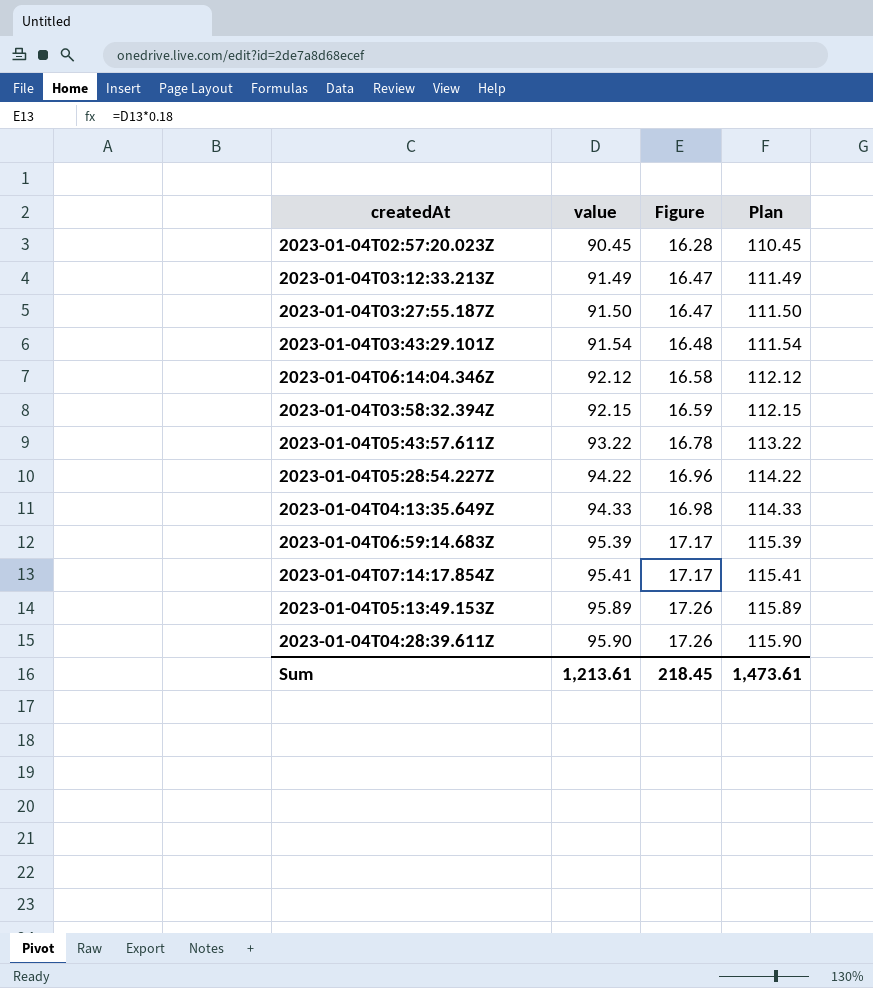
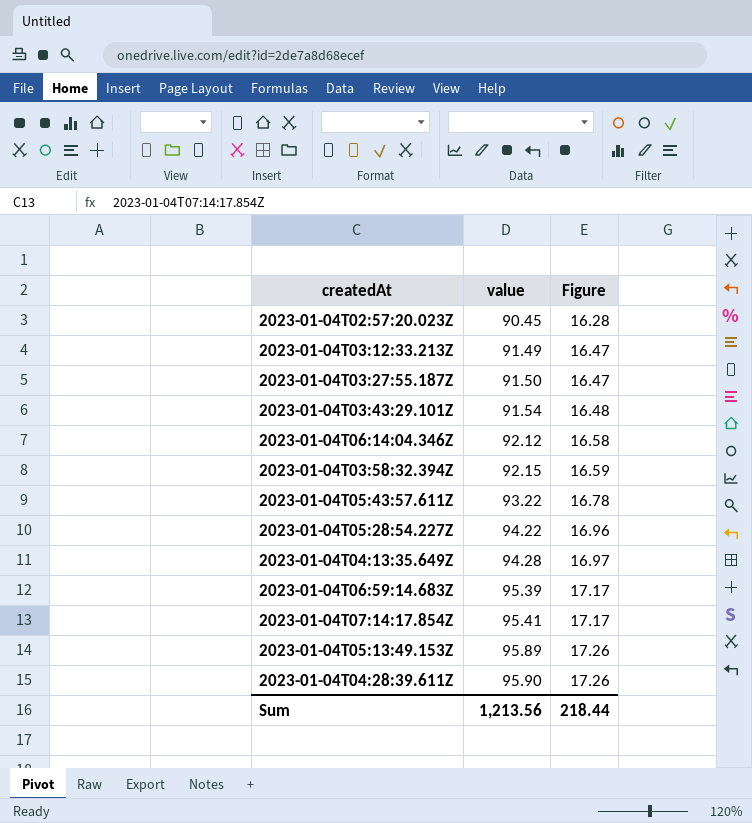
column Plan | formula: [value] + 20 -> none
2023-01-04T04:13:35.649Z | value: 94.33 -> 94.28
2023-01-04T04:13:35.649Z | Figure: 16.98 -> 16.97
Sum | value: 1,213.61 -> 1,213.56
Sum | Figure: 218.45 -> 218.44

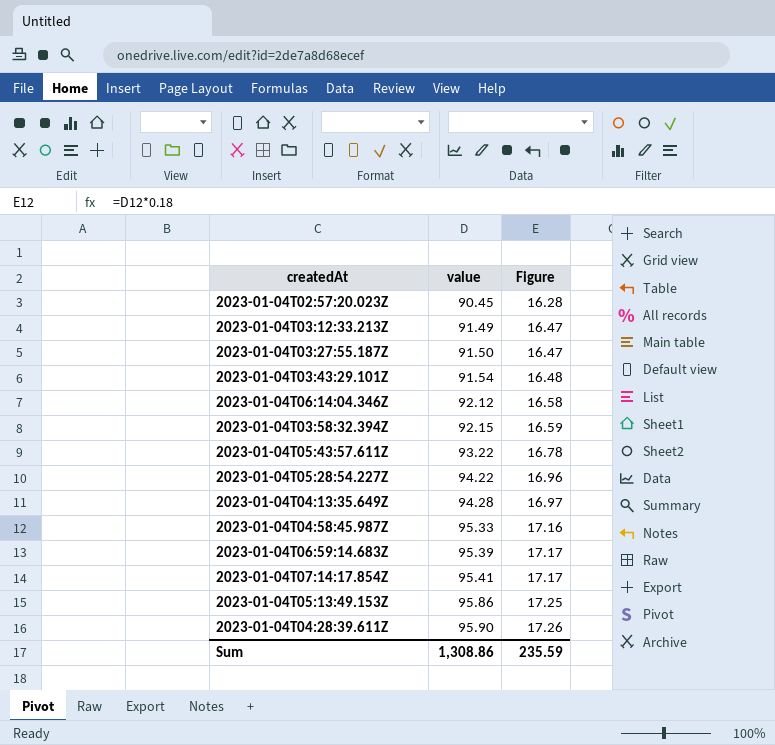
row 2023-01-04T04:58:45.987Z: none -> 95.33 | 17.16
2023-01-04T05:13:49.153Z | value: 95.89 -> 95.86
2023-01-04T05:13:49.153Z | Figure: 17.26 -> 17.25
Sum | value: 1,213.56 -> 1,308.86
Sum | Figure: 218.44 -> 235.59

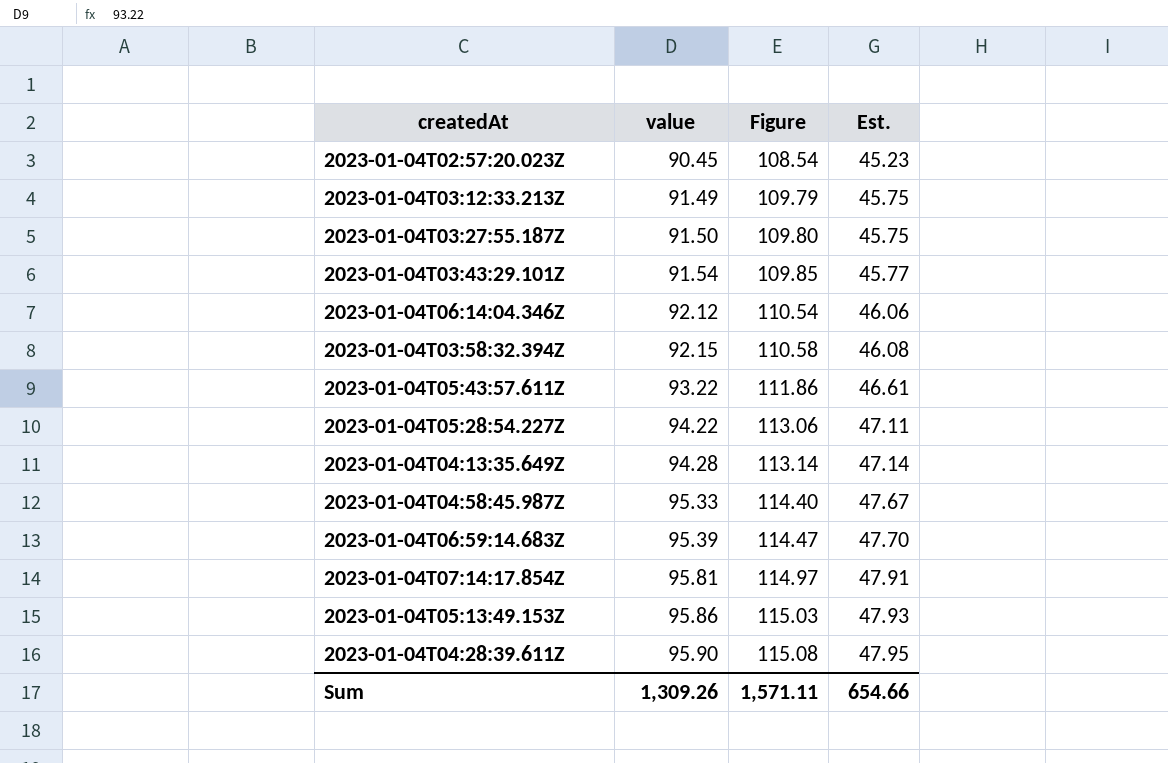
column Figure | formula: [value] * 0.18 -> [value] * 1.2
column Est. | formula: none -> [value] * 0.5
2023-01-04T07:14:17.854Z | value: 95.41 -> 95.81
Sum | value: 1,308.86 -> 1,309.26
Sum | Figure: 235.59 -> 1,571.11

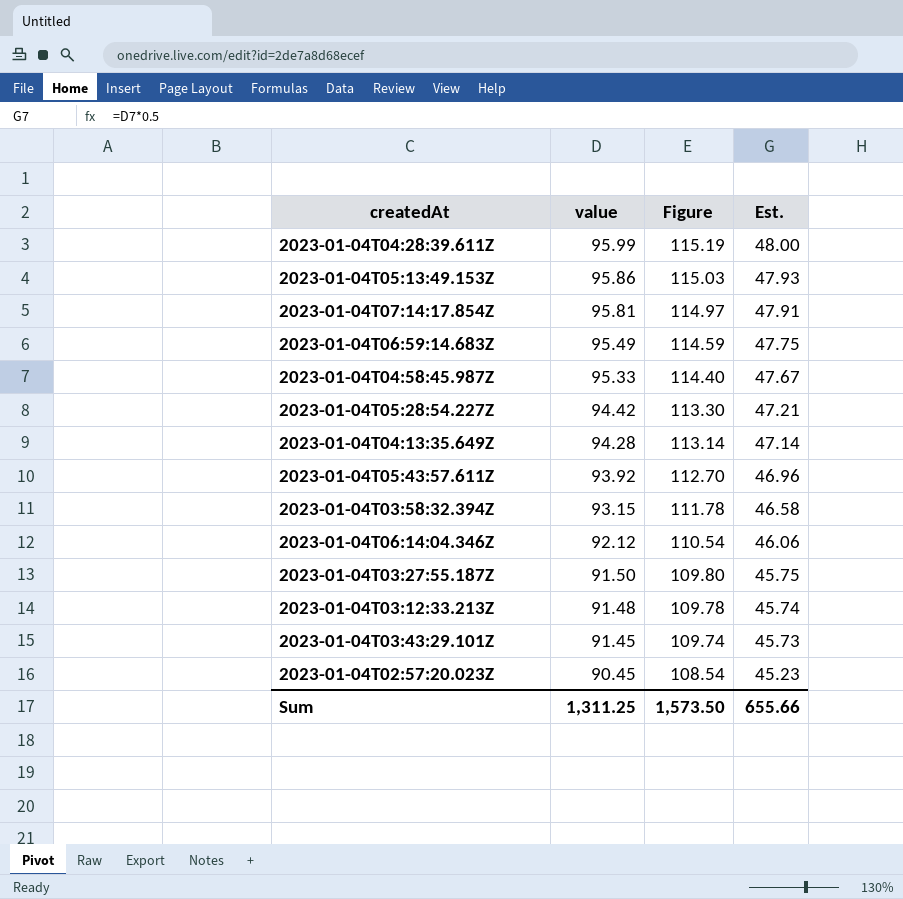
row order: value ascending -> value descending
2023-01-04T04:28:39.611Z | value: 95.90 -> 95.99
2023-01-04T04:28:39.611Z | Figure: 115.08 -> 115.19
2023-01-04T04:28:39.611Z | Est.: 47.95 -> 48.00
2023-01-04T06:59:14.683Z | value: 95.39 -> 95.49
2023-01-04T06:59:14.683Z | Figure: 114.47 -> 114.59
2023-01-04T06:59:14.683Z | Est.: 47.70 -> 47.75
2023-01-04T05:28:54.227Z | value: 94.22 -> 94.42
2023-01-04T05:28:54.227Z | Figure: 113.06 -> 113.30
2023-01-04T05:28:54.227Z | Est.: 47.11 -> 47.21
2023-01-04T05:43:57.611Z | value: 93.22 -> 93.92
2023-01-04T05:43:57.611Z | Figure: 111.86 -> 112.70
2023-01-04T05:43:57.611Z | Est.: 46.61 -> 46.96
2023-01-04T03:58:32.394Z | value: 92.15 -> 93.15
2023-01-04T03:58:32.394Z | Figure: 110.58 -> 111.78
2023-01-04T03:58:32.394Z | Est.: 46.08 -> 46.58
2023-01-04T03:12:33.213Z | value: 91.49 -> 91.48
2023-01-04T03:12:33.213Z | Figure: 109.79 -> 109.78
2023-01-04T03:12:33.213Z | Est.: 45.75 -> 45.74
2023-01-04T03:43:29.101Z | value: 91.54 -> 91.45
2023-01-04T03:43:29.101Z | Figure: 109.85 -> 109.74
2023-01-04T03:43:29.101Z | Est.: 45.77 -> 45.73
Sum | value: 1,309.26 -> 1,311.25
Sum | Figure: 1,571.11 -> 1,573.50
Sum | Est.: 654.66 -> 655.66

